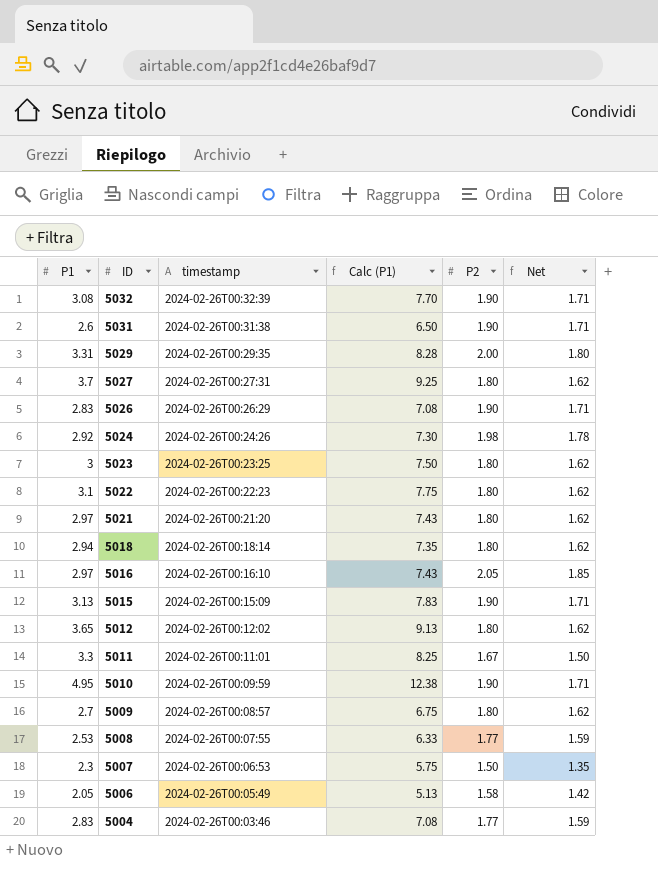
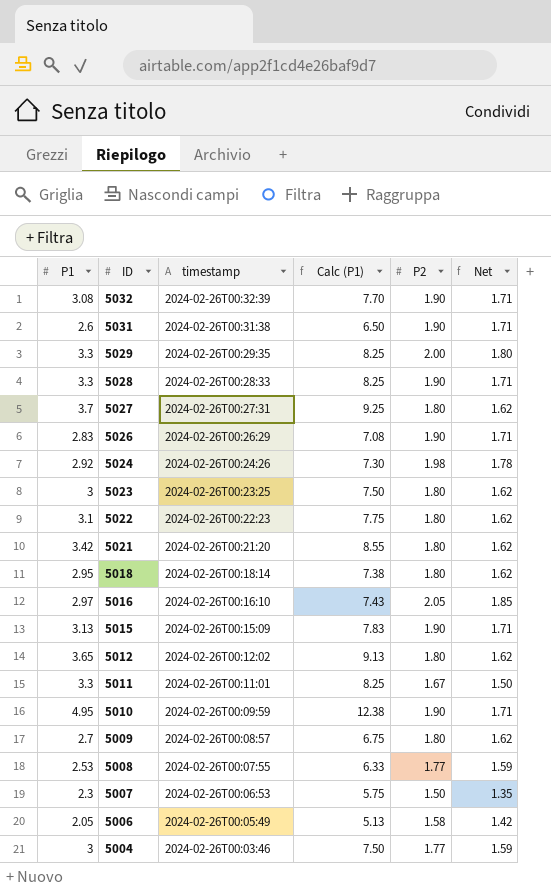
5029 | P1: 3.31 -> 3.3
5029 | Calc (P1): 8.28 -> 8.25
row 5028: none -> 3.3 | 2024-02-26T00:28:33 | 8.25 | 1.90 | 1.71
5021 | P1: 2.97 -> 3.42
5021 | Calc (P1): 7.43 -> 8.55
5018 | P1: 2.94 -> 2.95
5018 | Calc (P1): 7.35 -> 7.38
5004 | P1: 2.83 -> 3
5004 | Calc (P1): 7.08 -> 7.50

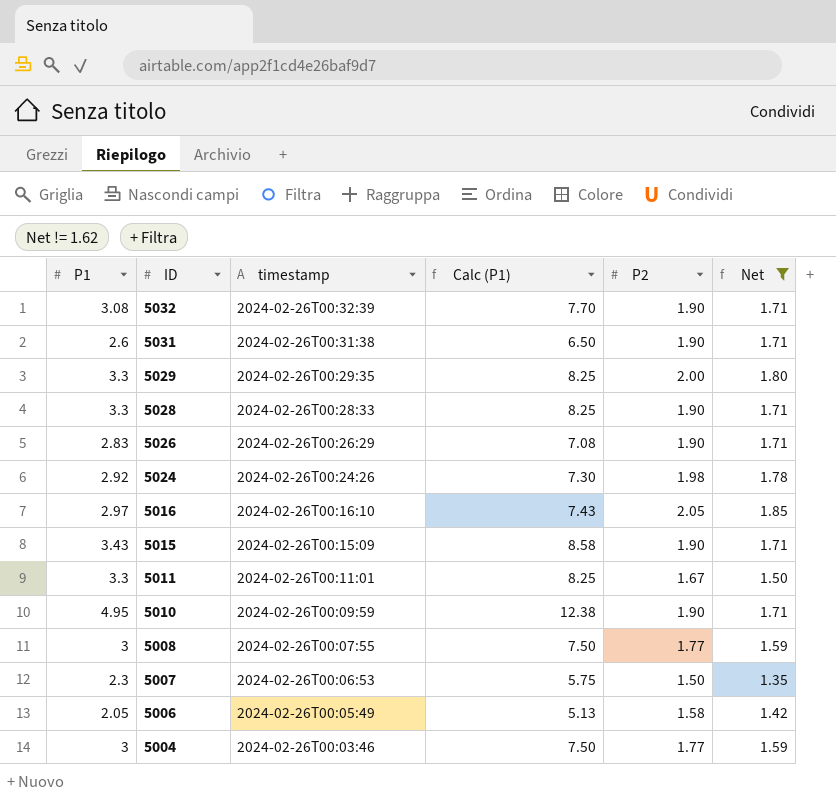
filter: none -> Net != 1.62
5015 | P1: 3.13 -> 3.43
5015 | Calc (P1): 7.83 -> 8.58
5008 | P1: 2.53 -> 3
5008 | Calc (P1): 6.33 -> 7.50

